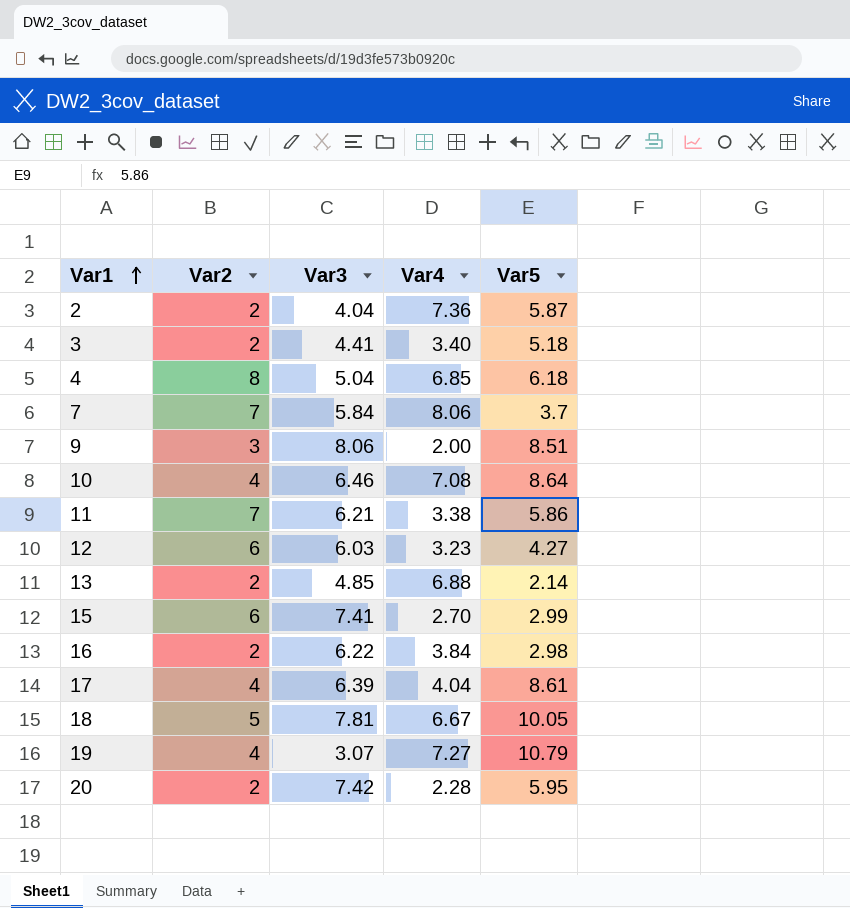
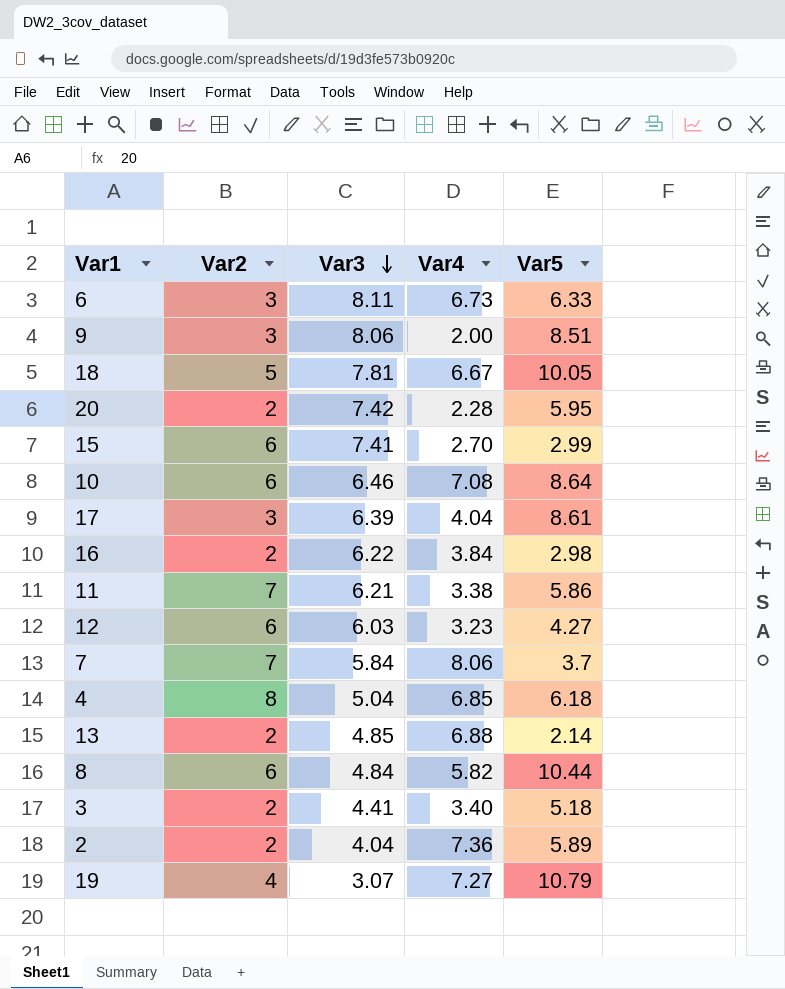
row order: Var1 ascending -> Var3 descending
row 6: none -> 3 | 8.11 | 6.73 | 6.33
10 | Var2: 4 -> 6
17 | Var2: 4 -> 3
row 8: none -> 6 | 4.84 | 5.82 | 10.44
2 | Var5: 5.87 -> 5.89

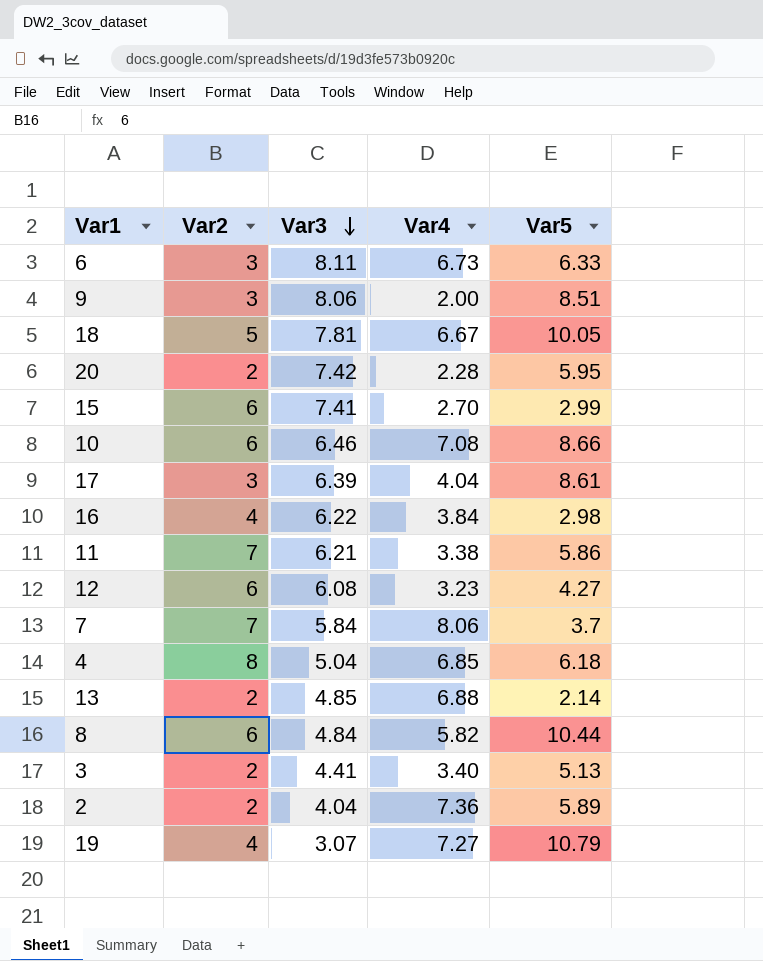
10 | Var5: 8.64 -> 8.66
16 | Var2: 2 -> 4
12 | Var3: 6.03 -> 6.08
3 | Var5: 5.18 -> 5.13

